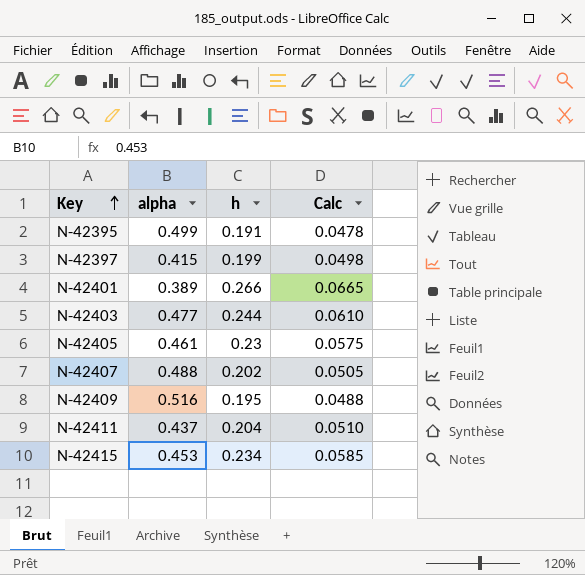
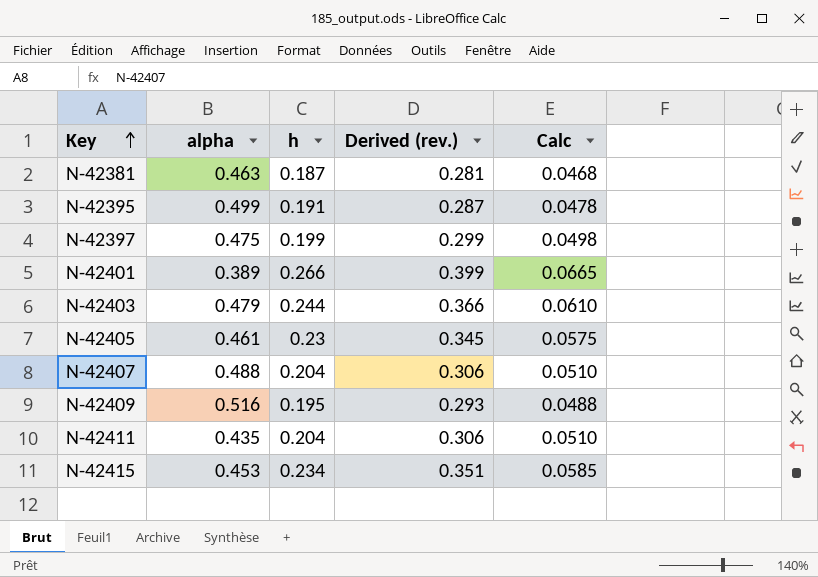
column Derived (rev.) | formula: none -> [h] * 1.5
row N-42381: none -> 0.463 | 0.187 | 0.281 | 0.0468
N-42397 | alpha: 0.415 -> 0.475
N-42403 | alpha: 0.477 -> 0.479
N-42407 | h: 0.202 -> 0.204
N-42407 | Calc: 0.0505 -> 0.0510
N-42411 | alpha: 0.437 -> 0.435

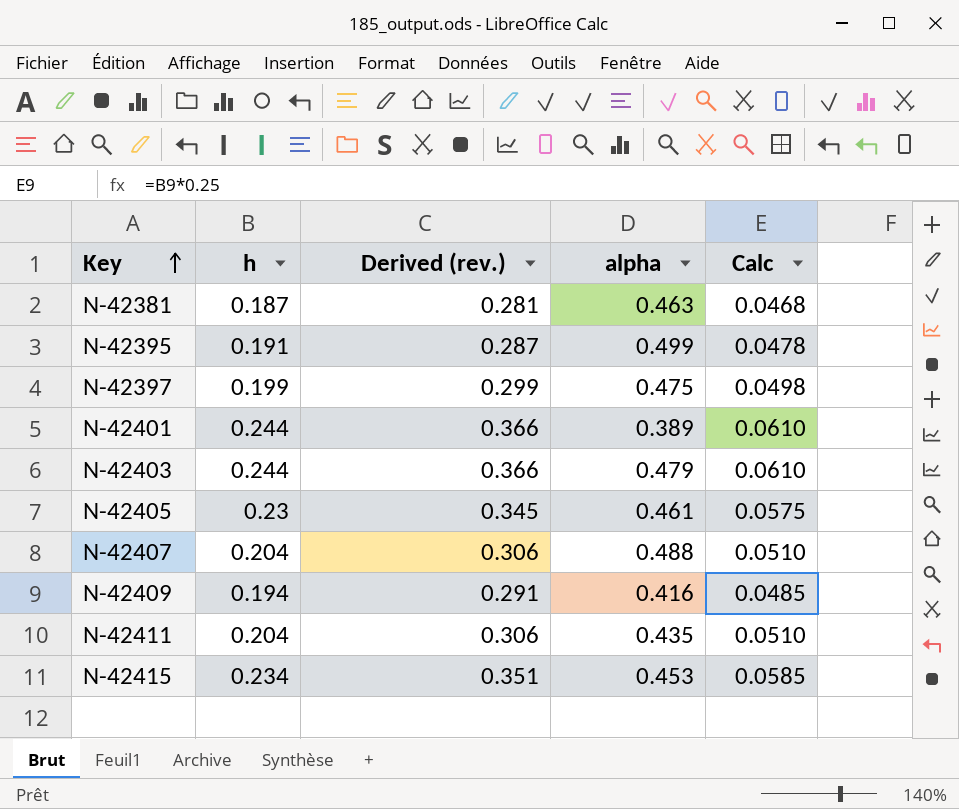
column alpha | position: 2 -> 4
N-42401 | h: 0.266 -> 0.244
N-42401 | Derived (rev.): 0.399 -> 0.366
N-42401 | Calc: 0.0665 -> 0.0610
N-42409 | h: 0.195 -> 0.194
N-42409 | Derived (rev.): 0.293 -> 0.291
N-42409 | alpha: 0.516 -> 0.416
N-42409 | Calc: 0.0488 -> 0.0485

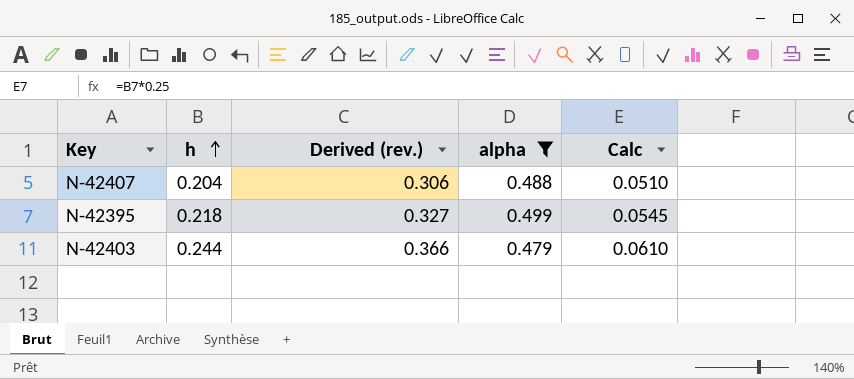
filter: none -> alpha >= 0.479
row order: Key ascending -> h ascending
N-42395 | h: 0.191 -> 0.218
N-42395 | Derived (rev.): 0.287 -> 0.327
N-42395 | Calc: 0.0478 -> 0.0545

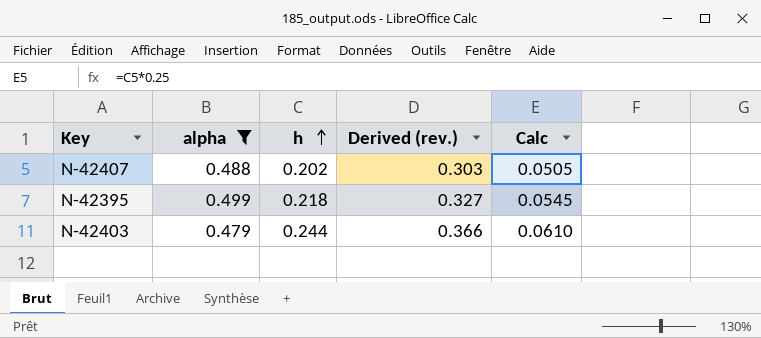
column alpha | position: 4 -> 2
N-42407 | h: 0.204 -> 0.202
N-42407 | Derived (rev.): 0.306 -> 0.303
N-42407 | Calc: 0.0510 -> 0.0505

